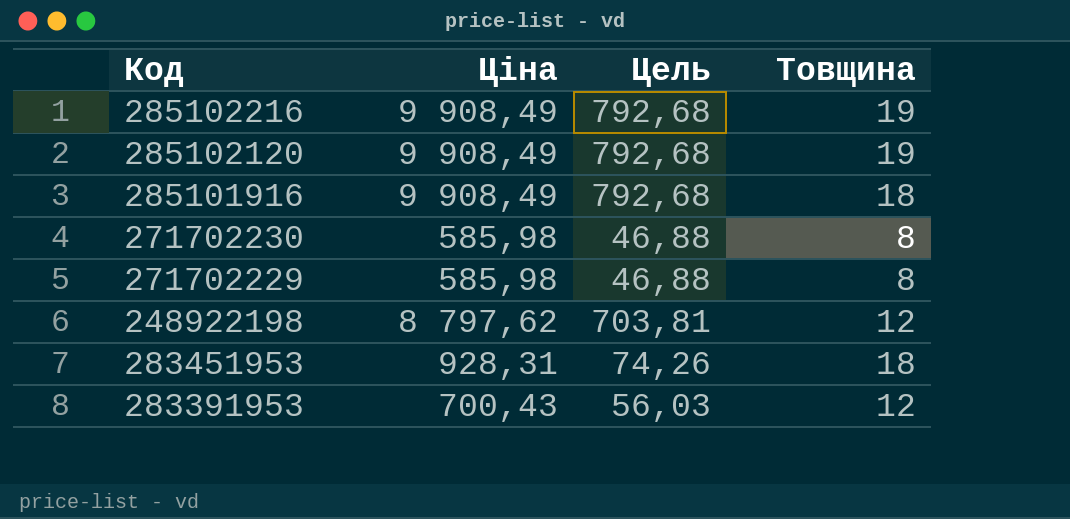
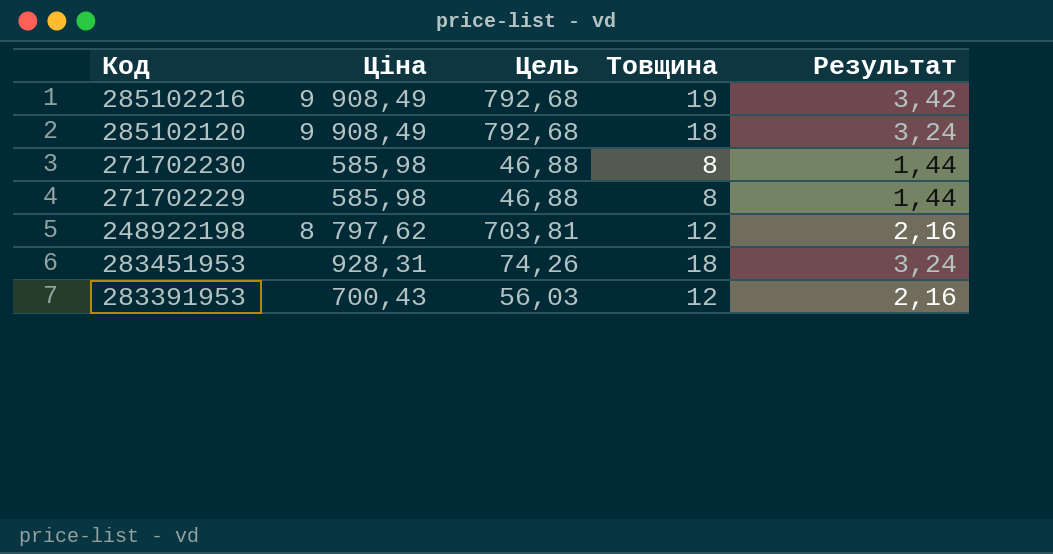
column Результат | formula: none -> [Товщина] * 0,18
row 285101916: 9 908,49 | 792,68 | 18 -> none
285102120 | Товщина: 19 -> 18

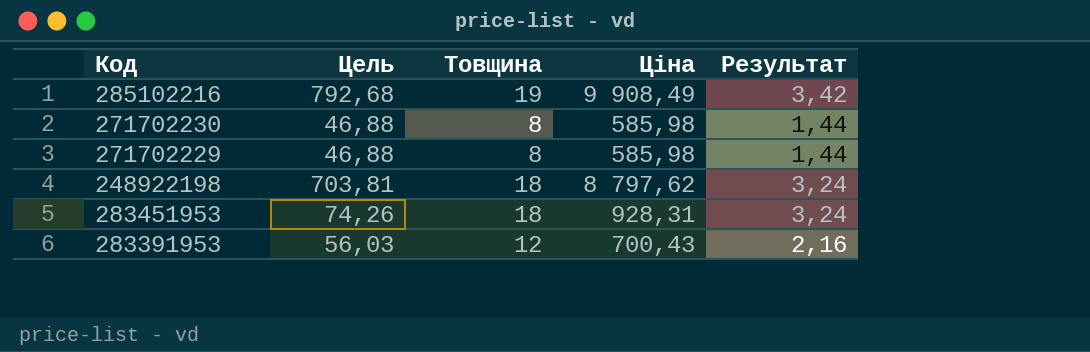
column Ціна | position: 2 -> 4
row 285102120: 9 908,49 | 792,68 | 18 | 3,24 -> none
248922198 | Товщина: 12 -> 18
248922198 | Результат: 2,16 -> 3,24

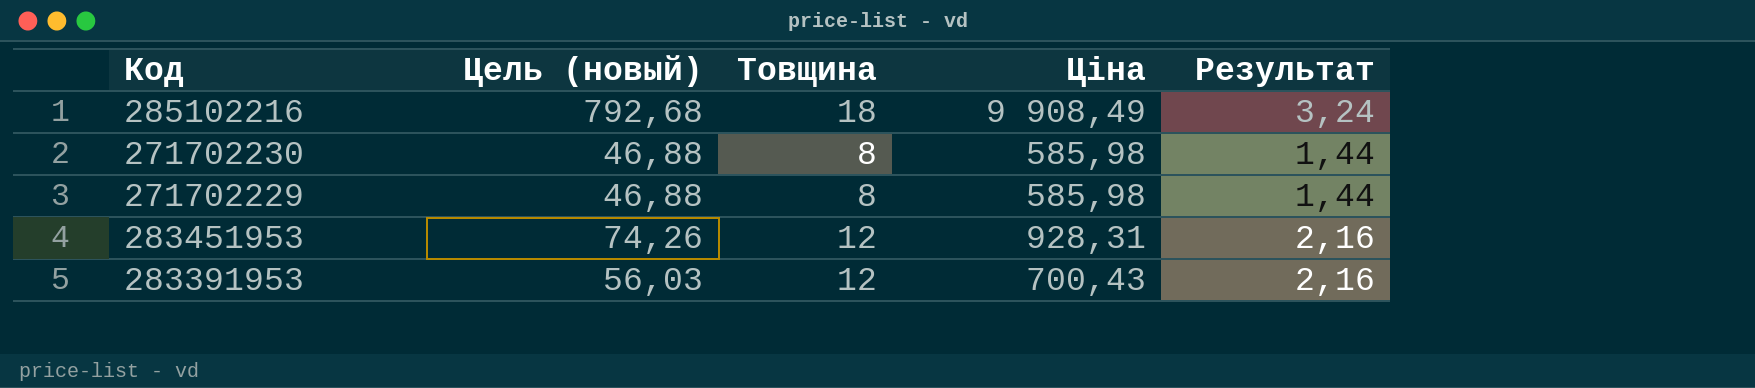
column name: Цель -> Цель (новый)
row 248922198: 703,81 | 18 | 8 797,62 | 3,24 -> none
285102216 | Товщина: 19 -> 18
285102216 | Результат: 3,42 -> 3,24
283451953 | Товщина: 18 -> 12
283451953 | Результат: 3,24 -> 2,16

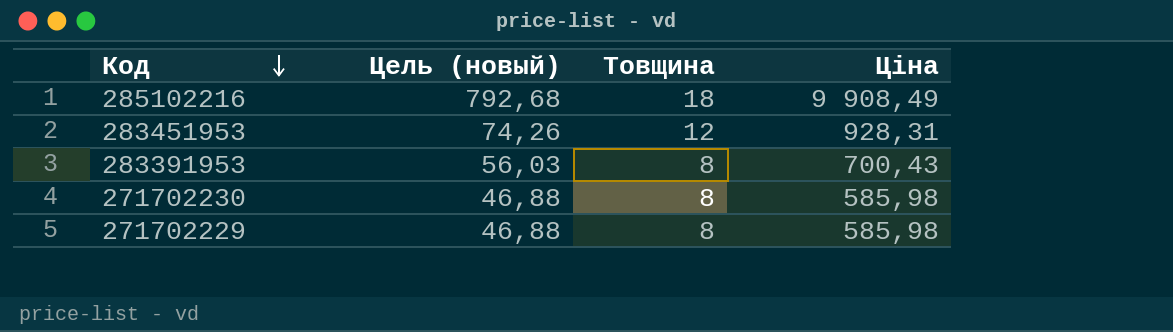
row order: none -> Код descending
column Результат | formula: [Товщина] * 0,18 -> none
283391953 | Товщина: 12 -> 8

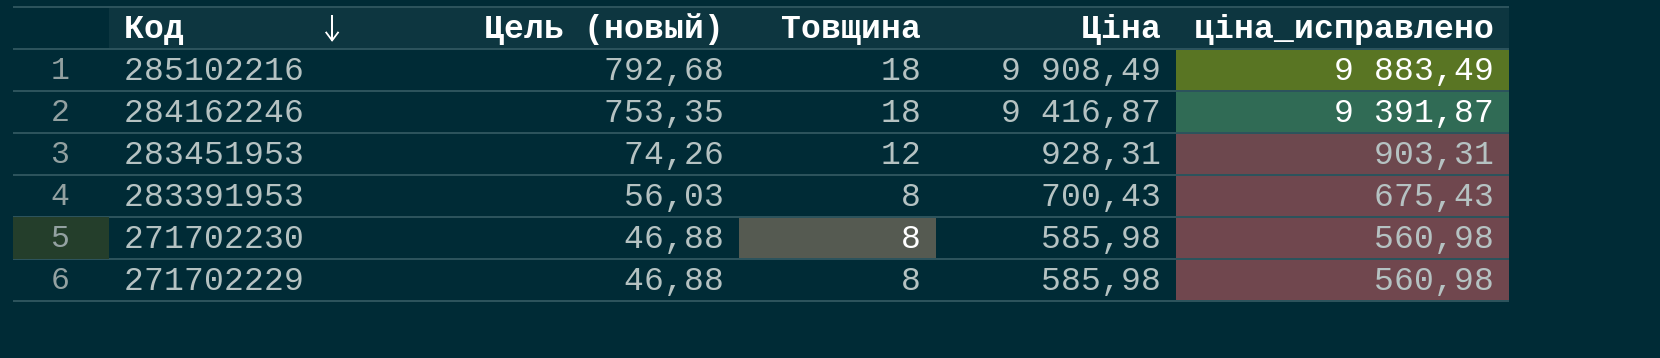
column ціна_исправлено | formula: none -> [Ціна] - 25
row 284162246: none -> 753,35 | 18 | 9 416,87 | 9 391,87

